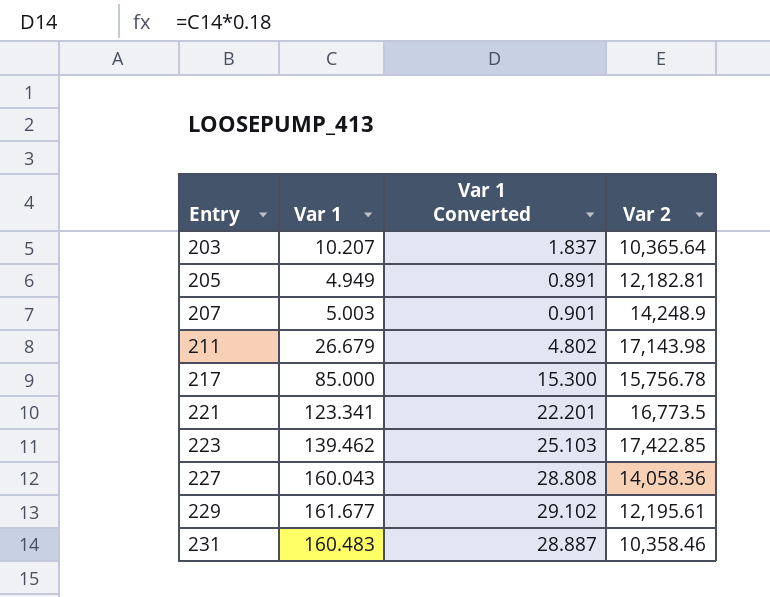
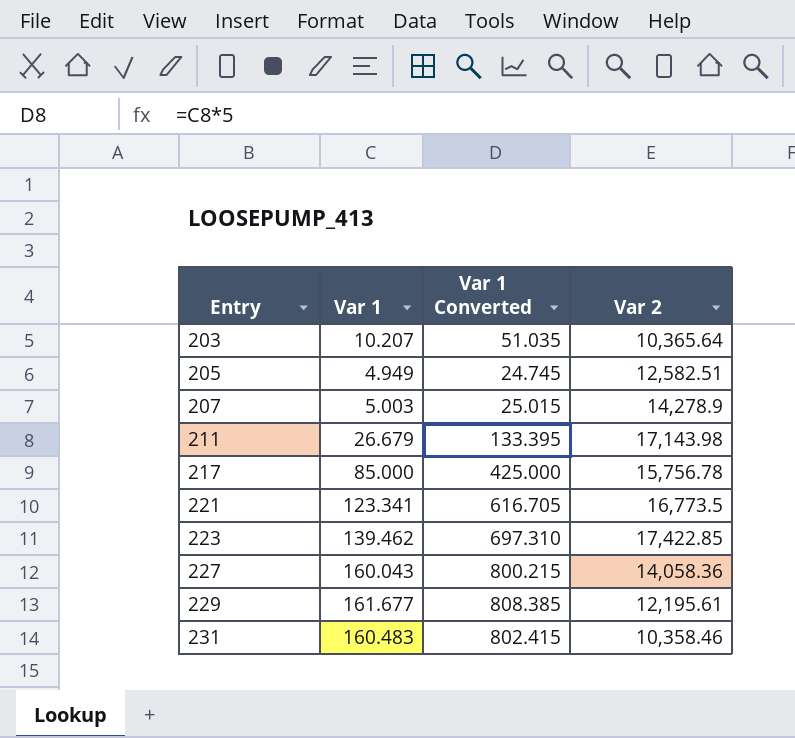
column Var 1 Converted | formula: [Var 1] * 0.18 -> [Var 1] * 5
205 | Var 2: 12,182.81 -> 12,582.51
207 | Var 2: 14,248.9 -> 14,278.9

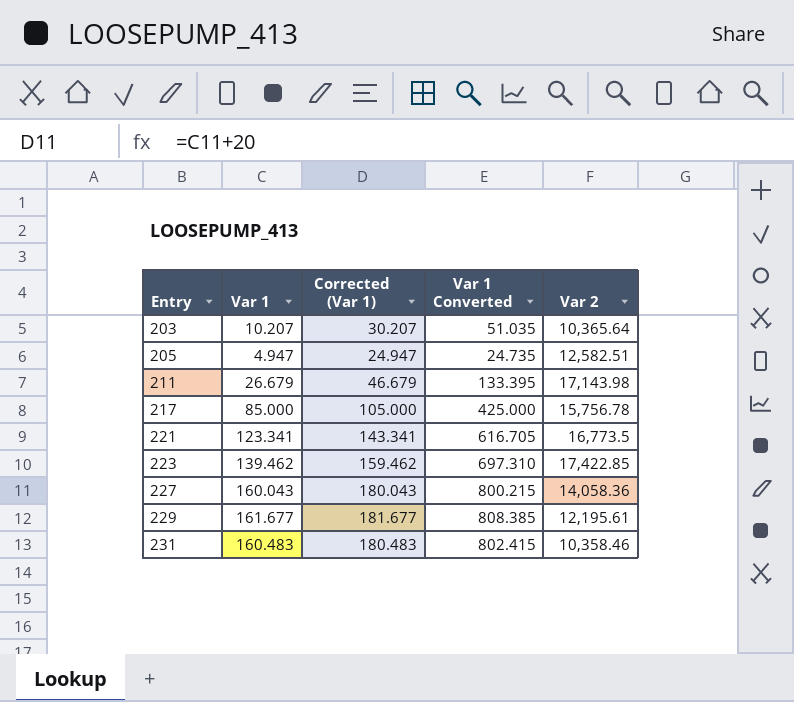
column Corrected (Var 1) | formula: none -> [Var 1] + 20
row 207: 5.003 | 25.015 | 14,278.9 -> none
205 | Var 1: 4.949 -> 4.947
205 | Var 1 Converted: 24.745 -> 24.735

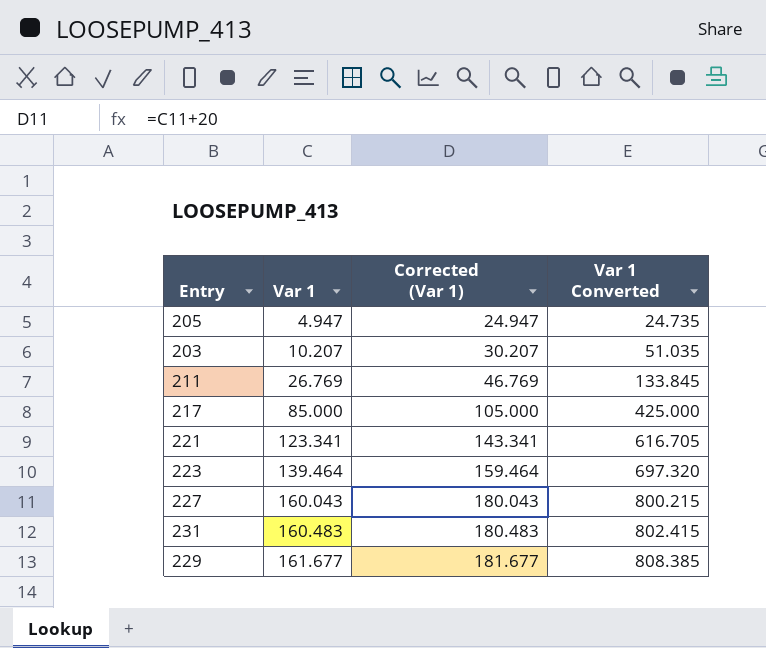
row order: Entry ascending -> Var 1 ascending
column Var 2 | position: 5 -> none
211 | Var 1: 26.679 -> 26.769
211 | Corrected (Var 1): 46.679 -> 46.769
211 | Var 1 Converted: 133.395 -> 133.845
223 | Var 1: 139.462 -> 139.464
223 | Corrected (Var 1): 159.462 -> 159.464
223 | Var 1 Converted: 697.310 -> 697.320

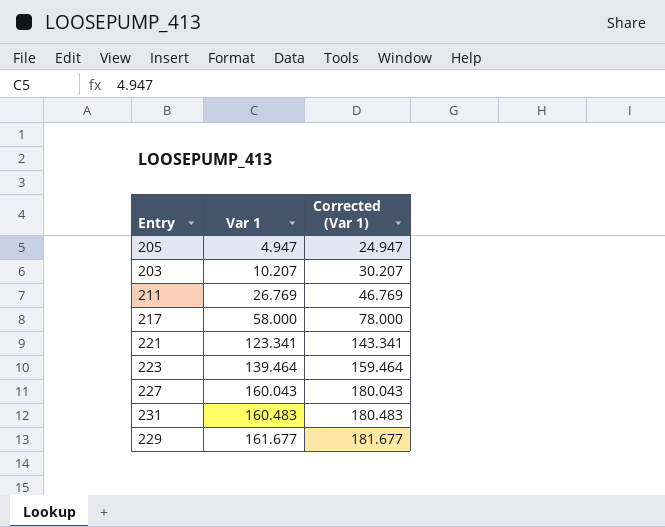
column Var 1 Converted | formula: [Var 1] * 5 -> none
217 | Var 1: 85.000 -> 58.000
217 | Corrected (Var 1): 105.000 -> 78.000

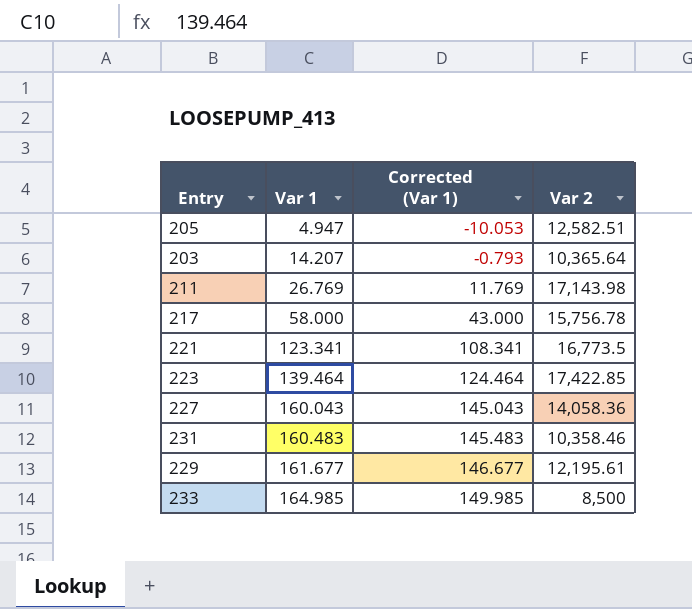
column Corrected (Var 1) | formula: [Var 1] + 20 -> [Var 1] - 15
column Var 2 | position: none -> 4
203 | Var 1: 10.207 -> 14.207
row 233: none -> 164.985 | 149.985 | 8,500

